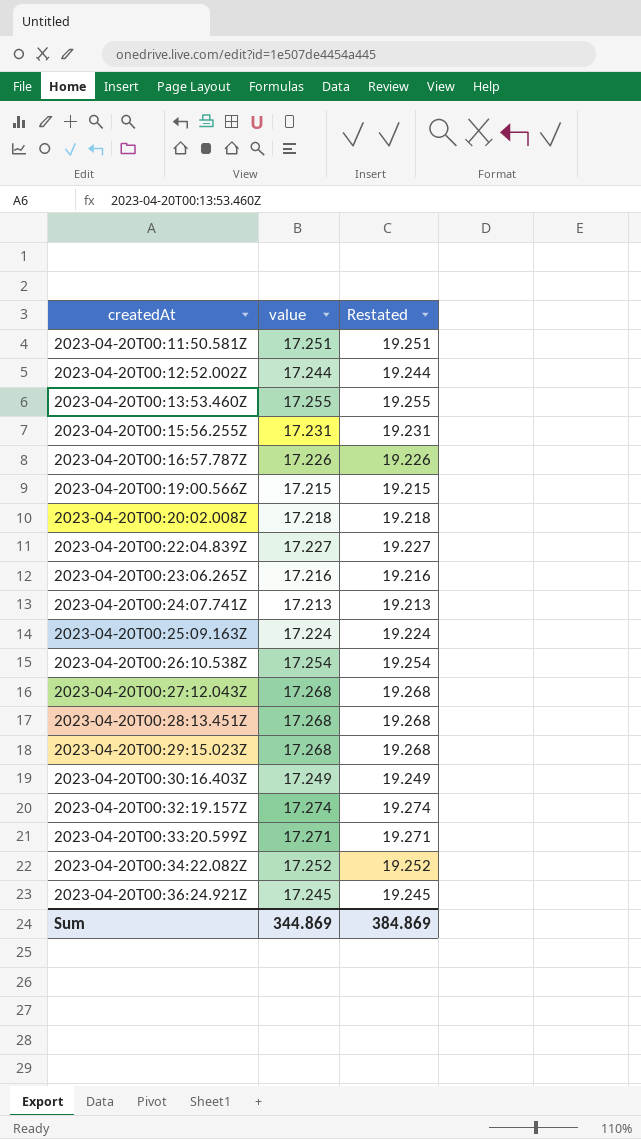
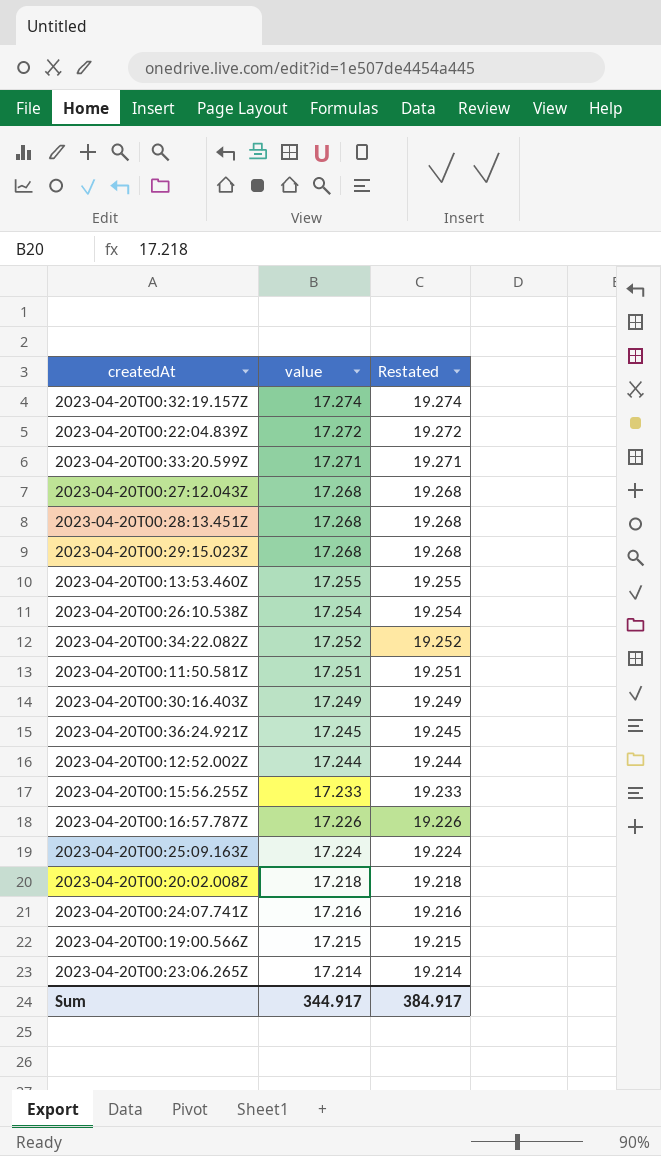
row order: createdAt ascending -> value descending
2023-04-20T00:22:04.839Z | value: 17.227 -> 17.272
2023-04-20T00:22:04.839Z | Restated: 19.227 -> 19.272
2023-04-20T00:15:56.255Z | value: 17.231 -> 17.233
2023-04-20T00:15:56.255Z | Restated: 19.231 -> 19.233
2023-04-20T00:24:07.741Z | value: 17.213 -> 17.216
2023-04-20T00:24:07.741Z | Restated: 19.213 -> 19.216
2023-04-20T00:23:06.265Z | value: 17.216 -> 17.214
2023-04-20T00:23:06.265Z | Restated: 19.216 -> 19.214
Sum | value: 344.869 -> 344.917
Sum | Restated: 384.869 -> 384.917

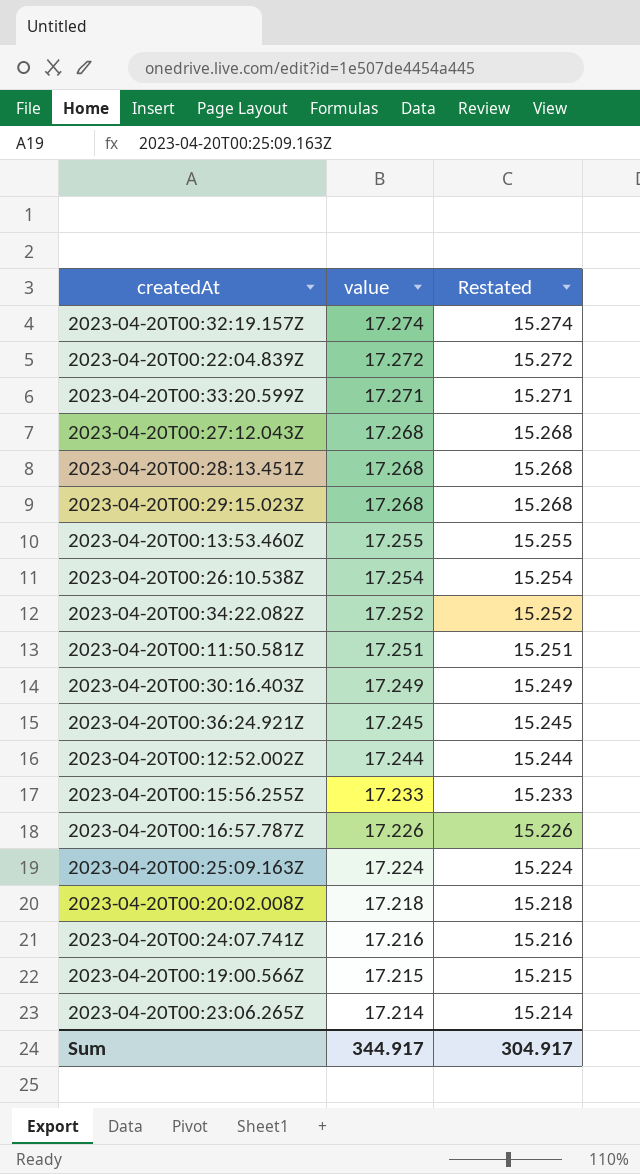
column Restated | formula: [value] + 2 -> [value] - 2
Sum | Restated: 384.917 -> 304.917

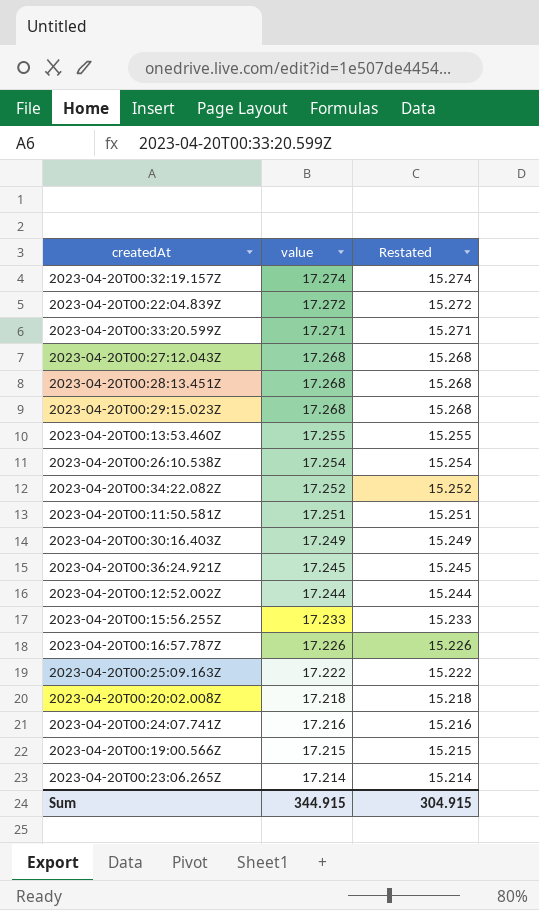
2023-04-20T00:25:09.163Z | value: 17.224 -> 17.222
2023-04-20T00:25:09.163Z | Restated: 15.224 -> 15.222
Sum | value: 344.917 -> 344.915
Sum | Restated: 304.917 -> 304.915

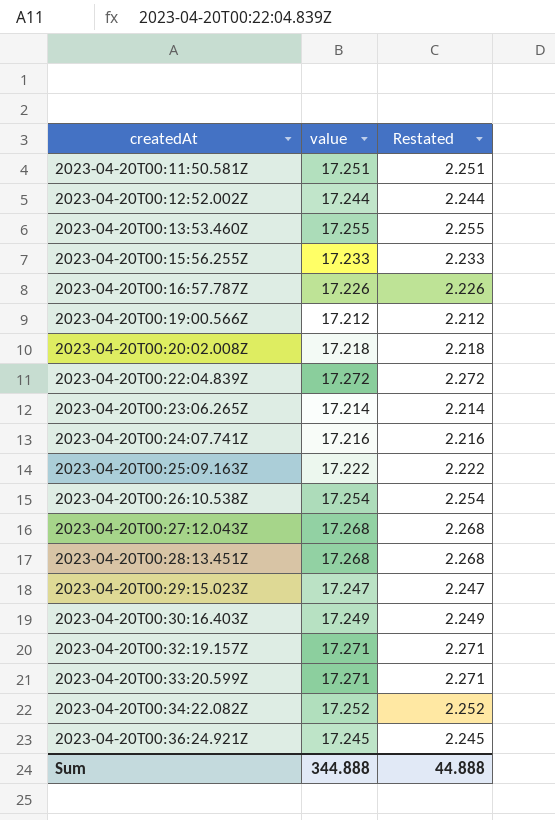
row order: value descending -> createdAt ascending
column Restated | formula: [value] - 2 -> [value] - 15
2023-04-20T00:19:00.566Z | value: 17.215 -> 17.212
2023-04-20T00:29:15.023Z | value: 17.268 -> 17.247
2023-04-20T00:32:19.157Z | value: 17.274 -> 17.271
Sum | value: 344.915 -> 344.888
Sum | Restated: 304.915 -> 44.888

